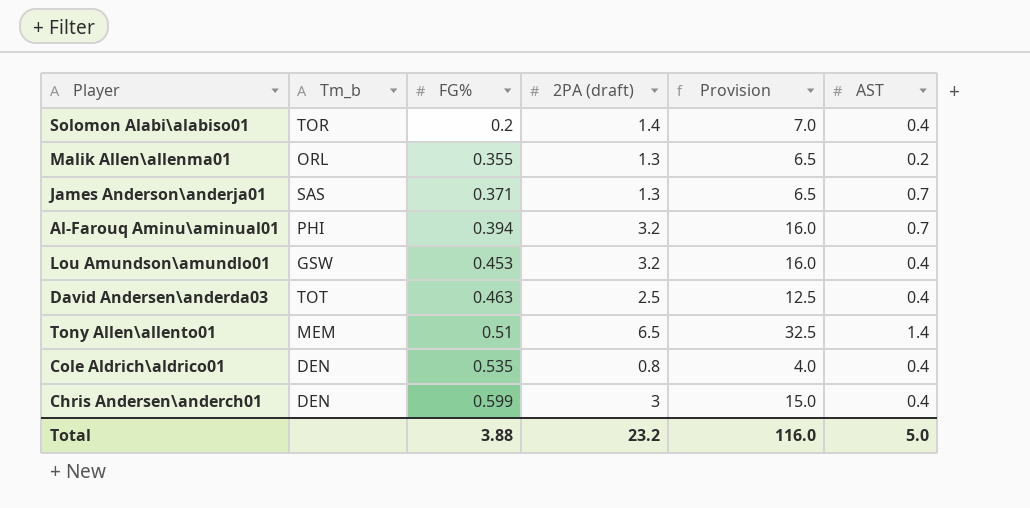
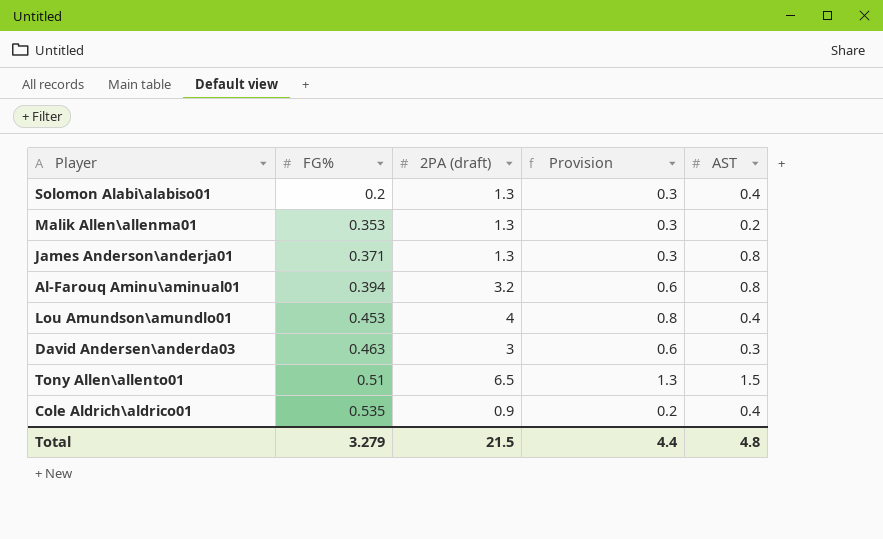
column Tm_b | position: 2 -> none
column Provision | formula: [2PA (draft)] * 5 -> [2PA (draft)] * 0.2
row Chris Andersen\anderch01: DEN | 0.599 | 3 | 15.0 | 0.4 -> none
Solomon Alabi\alabiso01 | 2PA (draft): 1.4 -> 1.3
Malik Allen\allenma01 | FG%: 0.355 -> 0.353
James Anderson\anderja01 | AST: 0.7 -> 0.8
Al-Farouq Aminu\aminual01 | AST: 0.7 -> 0.8
Lou Amundson\amundlo01 | 2PA (draft): 3.2 -> 4
David Andersen\anderda03 | 2PA (draft): 2.5 -> 3
David Andersen\anderda03 | AST: 0.4 -> 0.3
Tony Allen\allento01 | AST: 1.4 -> 1.5
Cole Aldrich\aldrico01 | 2PA (draft): 0.8 -> 0.9
Total | FG%: 3.88 -> 3.279
Total | 2PA (draft): 23.2 -> 21.5
Total | Provision: 116.0 -> 4.4
Total | AST: 5.0 -> 4.8

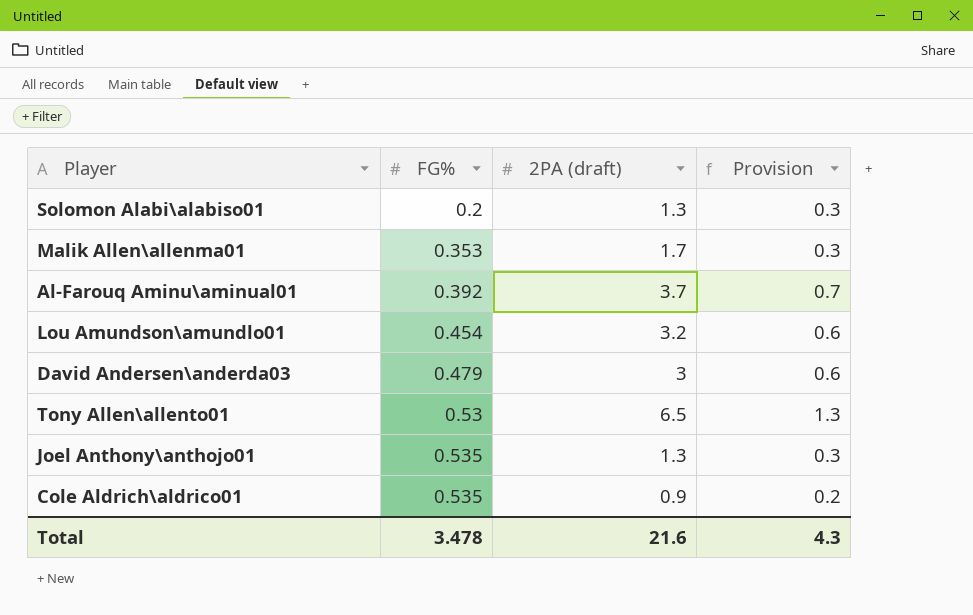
column AST | position: 5 -> none
row James Anderson\anderja01: 0.371 | 1.3 | 0.3 | 0.8 -> none
Malik Allen\allenma01 | 2PA (draft): 1.3 -> 1.7
Al-Farouq Aminu\aminual01 | FG%: 0.394 -> 0.392
Al-Farouq Aminu\aminual01 | 2PA (draft): 3.2 -> 3.7
Al-Farouq Aminu\aminual01 | Provision: 0.6 -> 0.7
Lou Amundson\amundlo01 | FG%: 0.453 -> 0.454
Lou Amundson\amundlo01 | 2PA (draft): 4 -> 3.2
Lou Amundson\amundlo01 | Provision: 0.8 -> 0.6
David Andersen\anderda03 | FG%: 0.463 -> 0.479
Tony Allen\allento01 | FG%: 0.51 -> 0.53
row Joel Anthony\anthojo01: none -> 0.535 | 1.3 | 0.3
Total | FG%: 3.279 -> 3.478
Total | 2PA (draft): 21.5 -> 21.6
Total | Provision: 4.4 -> 4.3

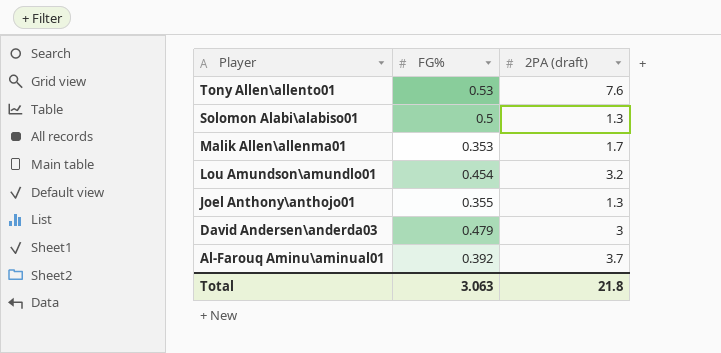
row order: FG% ascending -> Player descending
column Provision | formula: [2PA (draft)] * 0.2 -> none
row Cole Aldrich\aldrico01: 0.535 | 0.9 | 0.2 -> none
Tony Allen\allento01 | 2PA (draft): 6.5 -> 7.6
Solomon Alabi\alabiso01 | FG%: 0.2 -> 0.5
Joel Anthony\anthojo01 | FG%: 0.535 -> 0.355
Total | FG%: 3.478 -> 3.063
Total | 2PA (draft): 21.6 -> 21.8

